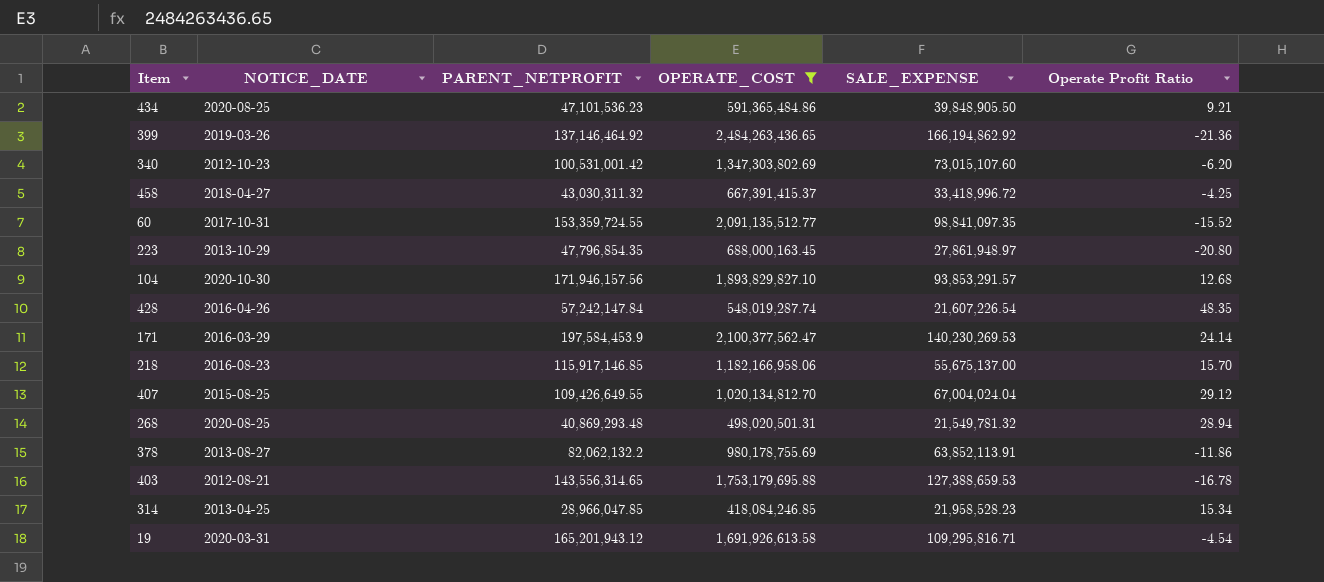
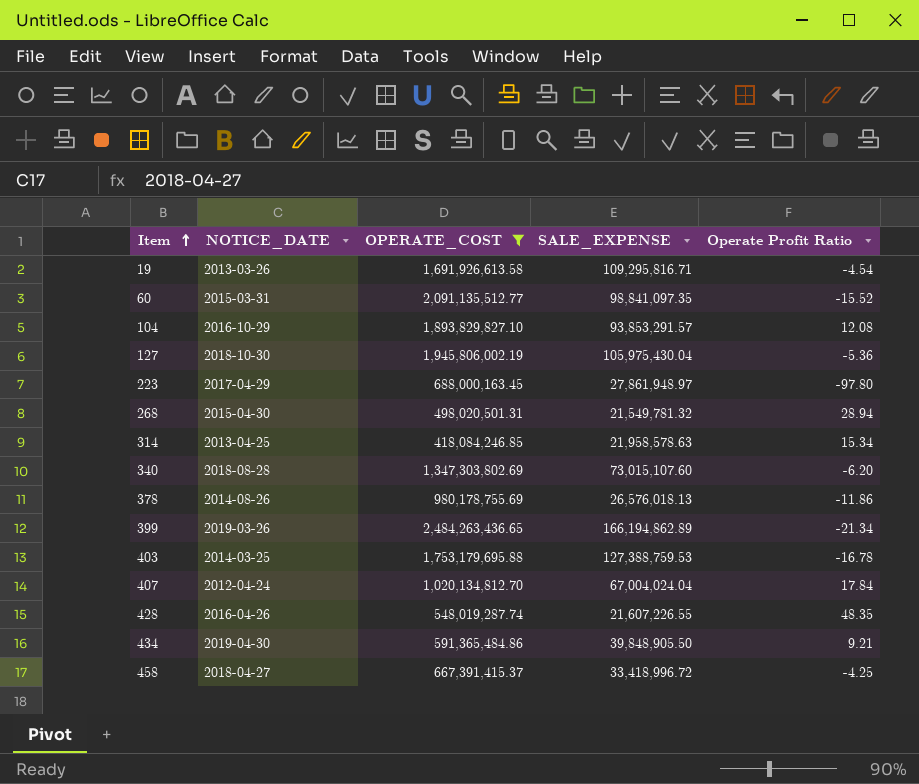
row order: none -> Item ascending
column PARENT_NETPROFIT | position: 3 -> none
row 171: 2016-03-29 | 197,584,453.9 | 2,100,377,562.47 | 140,230,269.53 | 24.14 -> none
row 218: 2016-08-23 | 115,917,146.85 | 1,182,166,958.06 | 55,675,137.00 | 15.70 -> none
19 | NOTICE_DATE: 2020-03-31 -> 2013-03-26
60 | NOTICE_DATE: 2017-10-31 -> 2015-03-31
104 | NOTICE_DATE: 2020-10-30 -> 2016-10-29
104 | Operate Profit Ratio: 12.68 -> 12.08
row 127: none -> 2018-10-30 | 1,945,806,002.19 | 105,975,430.04 | -5.36
223 | NOTICE_DATE: 2013-10-29 -> 2017-04-29
223 | Operate Profit Ratio: -20.80 -> -97.80
268 | NOTICE_DATE: 2020-08-25 -> 2015-04-30
314 | SALE_EXPENSE: 21,958,528.23 -> 21,958,578.63
340 | NOTICE_DATE: 2012-10-23 -> 2018-08-28
378 | NOTICE_DATE: 2013-08-27 -> 2014-08-26
378 | SALE_EXPENSE: 63,852,113.91 -> 26,576,018.13
399 | SALE_EXPENSE: 166,194,862.92 -> 166,194,862.89
399 | Operate Profit Ratio: -21.36 -> -21.34
403 | NOTICE_DATE: 2012-08-21 -> 2014-03-25
403 | SALE_EXPENSE: 127,388,659.53 -> 127,388,759.53
407 | NOTICE_DATE: 2015-08-25 -> 2012-04-24
407 | Operate Profit Ratio: 29.12 -> 17.84
428 | SALE_EXPENSE: 21,607,226.54 -> 21,607,226.55
434 | NOTICE_DATE: 2020-08-25 -> 2019-04-30

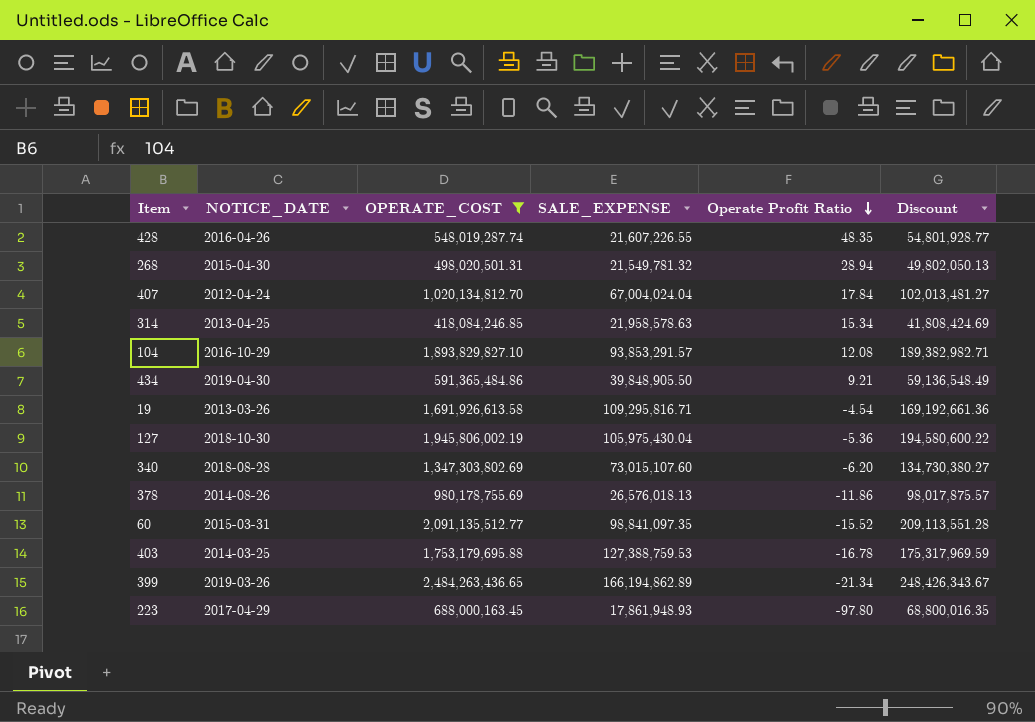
row order: Item ascending -> Operate Profit Ratio descending
column Discount | formula: none -> [OPERATE_COST] * 0.1
row 458: 2018-04-27 | 667,391,415.37 | 33,418,996.72 | -4.25 -> none
223 | SALE_EXPENSE: 27,861,948.97 -> 17,861,948.93

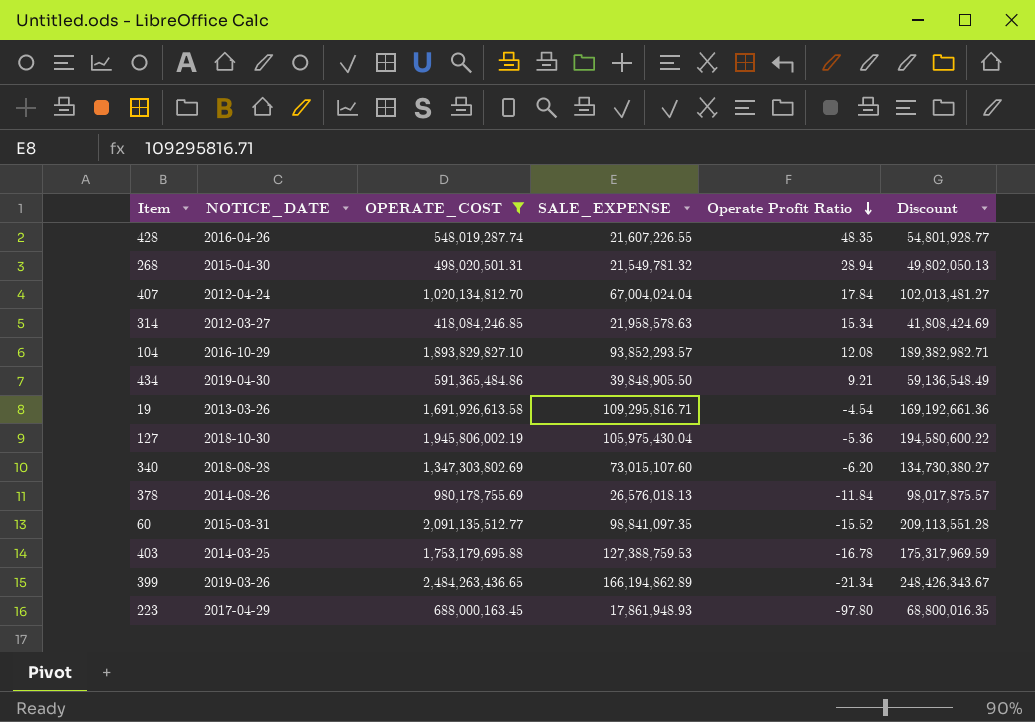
314 | NOTICE_DATE: 2013-04-25 -> 2012-03-27
104 | SALE_EXPENSE: 93,853,291.57 -> 93,852,293.57
378 | Operate Profit Ratio: -11.86 -> -11.84

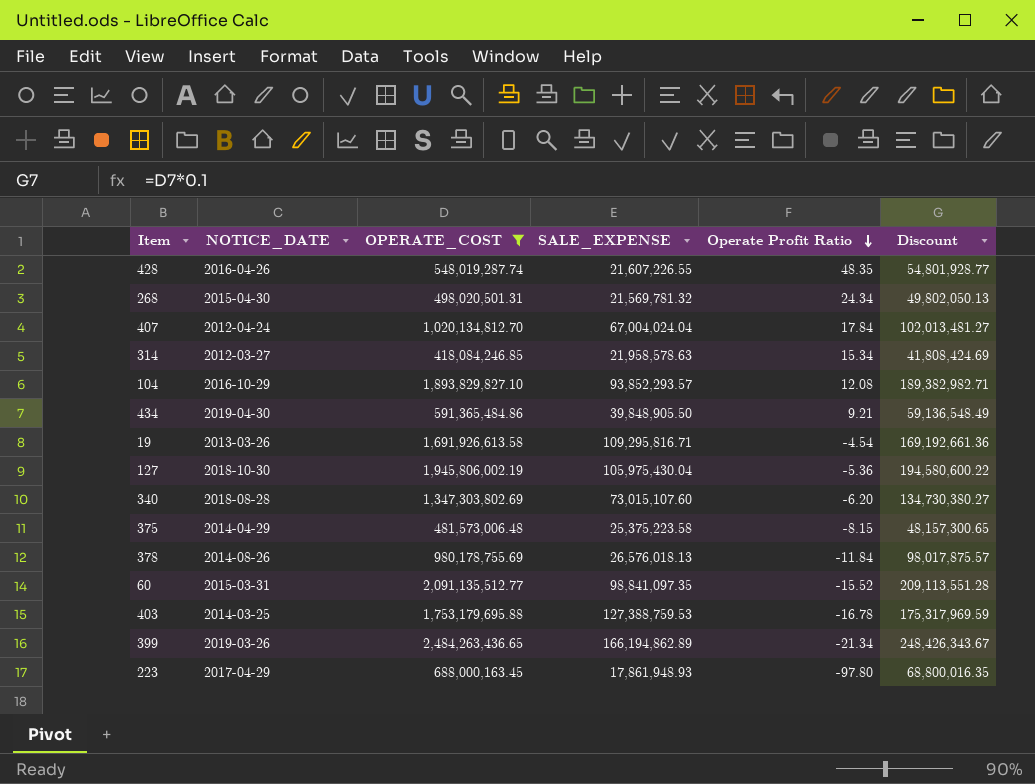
268 | SALE_EXPENSE: 21,549,781.32 -> 21,569,781.32
268 | Operate Profit Ratio: 28.94 -> 24.34
row 375: none -> 2014-04-29 | 481,573,006.48 | 25,375,223.58 | -8.15 | 48,157,300.65

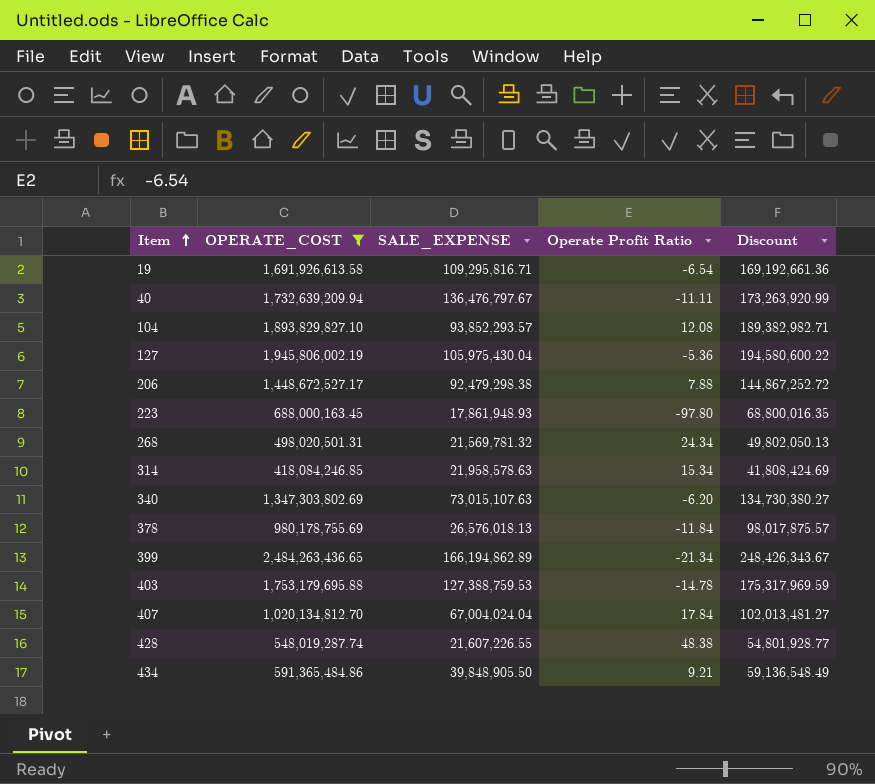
row order: Operate Profit Ratio descending -> Item ascending
column NOTICE_DATE | position: 2 -> none
row 375: 2014-04-29 | 481,573,006.48 | 25,375,223.58 | -8.15 | 48,157,300.65 -> none
row 60: 2015-03-31 | 2,091,135,512.77 | 98,841,097.35 | -15.52 | 209,113,551.28 -> none
19 | Operate Profit Ratio: -4.54 -> -6.54
row 40: none -> 1,732,639,209.94 | 136,476,797.67 | -11.11 | 173,263,920.99
row 206: none -> 1,448,672,527.17 | 92,479,298.38 | 7.88 | 144,867,252.72
340 | SALE_EXPENSE: 73,015,107.60 -> 73,015,107.63
403 | Operate Profit Ratio: -16.78 -> -14.78
428 | Operate Profit Ratio: 48.35 -> 48.38

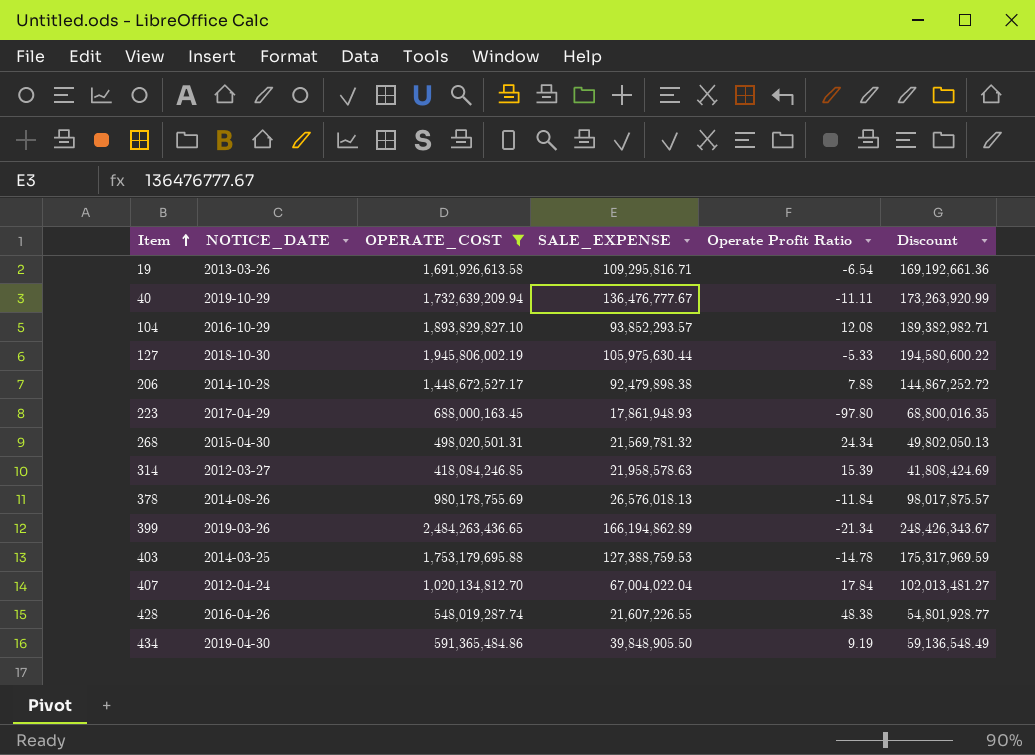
column NOTICE_DATE | position: none -> 2
row 340: 1,347,303,802.69 | 73,015,107.63 | -6.20 | 134,730,380.27 -> none
40 | SALE_EXPENSE: 136,476,797.67 -> 136,476,777.67
127 | SALE_EXPENSE: 105,975,430.04 -> 105,975,630.44
127 | Operate Profit Ratio: -5.36 -> -5.33
206 | SALE_EXPENSE: 92,479,298.38 -> 92,479,898.38
314 | Operate Profit Ratio: 15.34 -> 15.39
407 | SALE_EXPENSE: 67,004,024.04 -> 67,004,022.04
434 | Operate Profit Ratio: 9.21 -> 9.19

